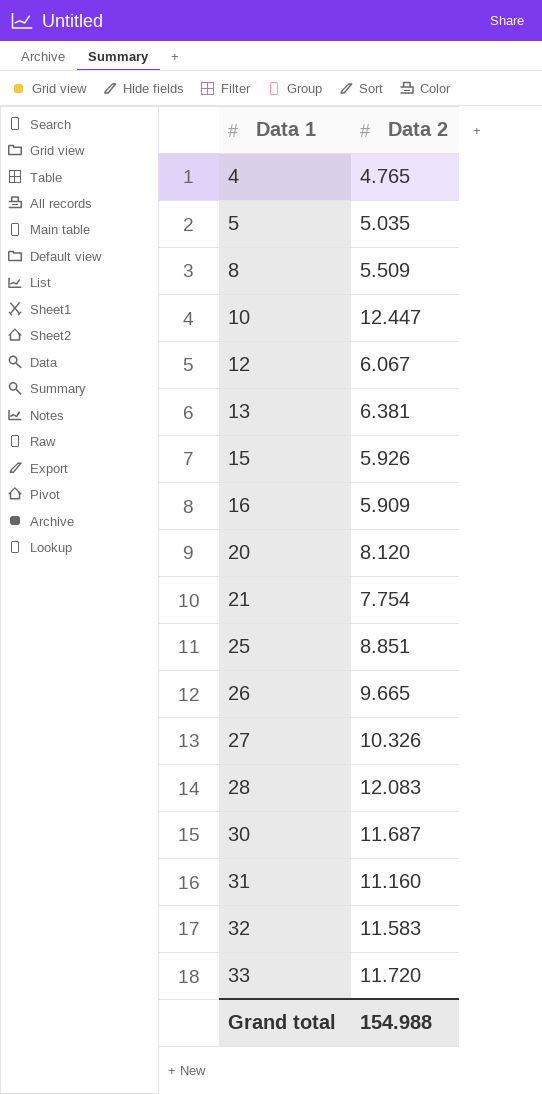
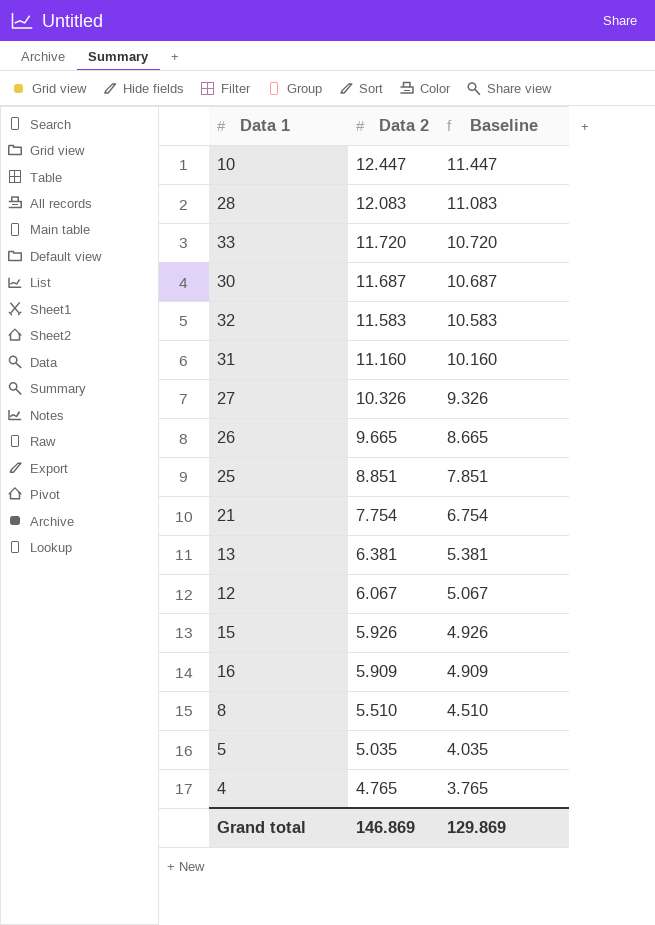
row order: Data 1 ascending -> Data 2 descending
column Baseline | formula: none -> [Data 2] - 1
row 20: 8.120 -> none
8 | Data 2: 5.509 -> 5.510
Grand total | Data 2: 154.988 -> 146.869

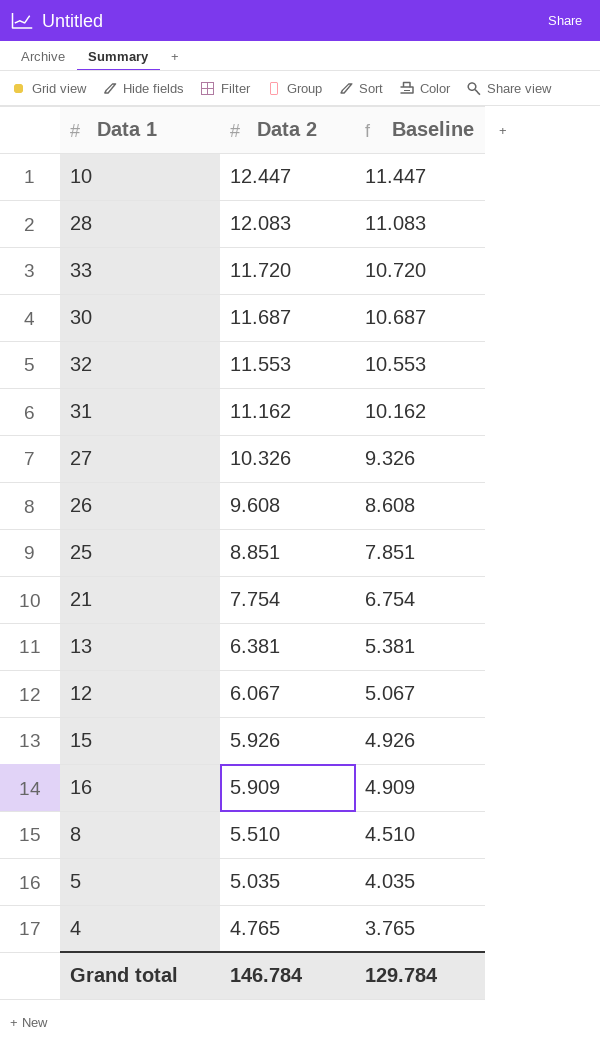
32 | Data 2: 11.583 -> 11.553
32 | Baseline: 10.583 -> 10.553
31 | Data 2: 11.160 -> 11.162
31 | Baseline: 10.160 -> 10.162
26 | Data 2: 9.665 -> 9.608
26 | Baseline: 8.665 -> 8.608
Grand total | Data 2: 146.869 -> 146.784
Grand total | Baseline: 129.869 -> 129.784

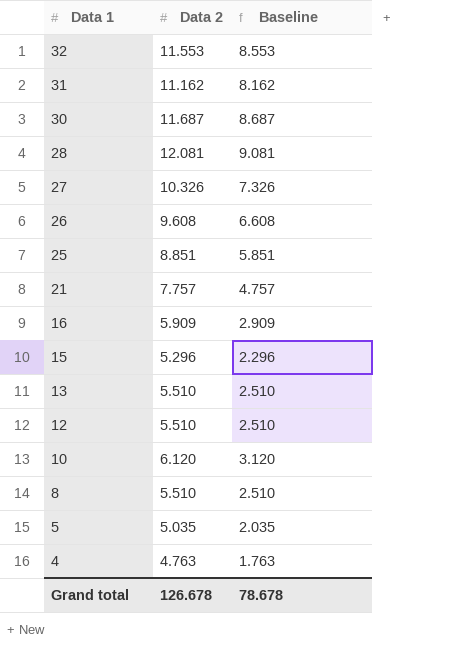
row order: Data 2 descending -> Data 1 descending
column Baseline | formula: [Data 2] - 1 -> [Data 2] - 3
row 33: 11.720 | 10.720 -> none
28 | Data 2: 12.083 -> 12.081
21 | Data 2: 7.754 -> 7.757
15 | Data 2: 5.926 -> 5.296
13 | Data 2: 6.381 -> 5.510
12 | Data 2: 6.067 -> 5.510
10 | Data 2: 12.447 -> 6.120
4 | Data 2: 4.765 -> 4.763
Grand total | Data 2: 146.784 -> 126.678
Grand total | Baseline: 129.784 -> 78.678

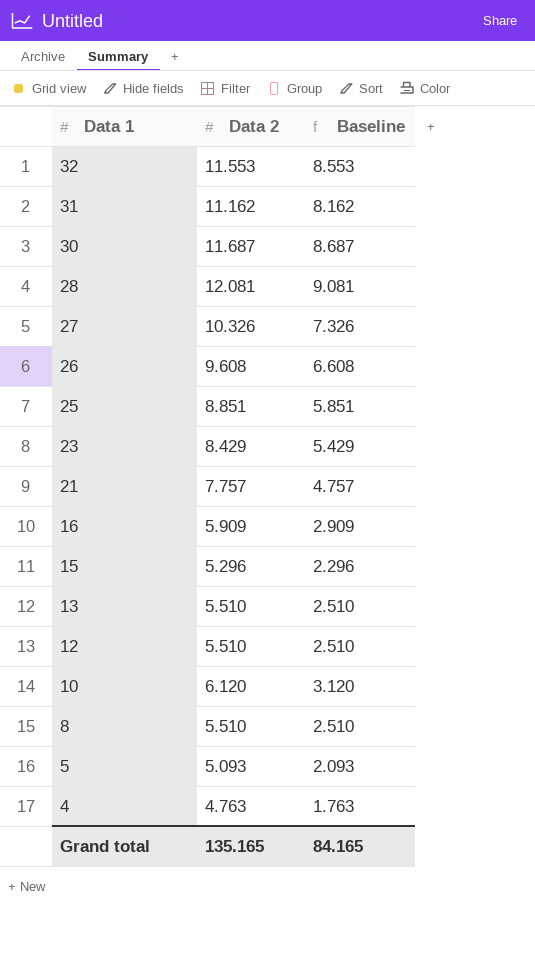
row 23: none -> 8.429 | 5.429
5 | Data 2: 5.035 -> 5.093
5 | Baseline: 2.035 -> 2.093
Grand total | Data 2: 126.678 -> 135.165
Grand total | Baseline: 78.678 -> 84.165

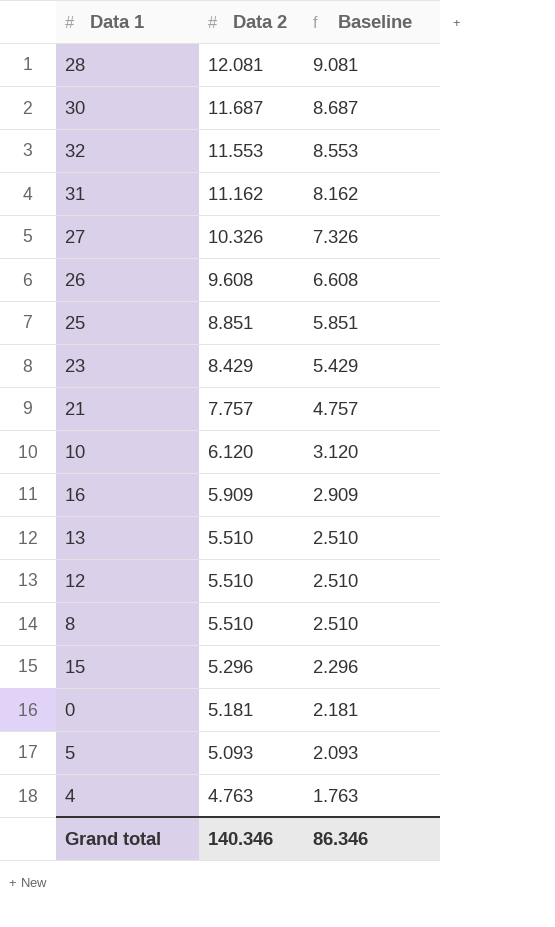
row order: Data 1 descending -> Data 2 descending
row 0: none -> 5.181 | 2.181
Grand total | Data 2: 135.165 -> 140.346
Grand total | Baseline: 84.165 -> 86.346

